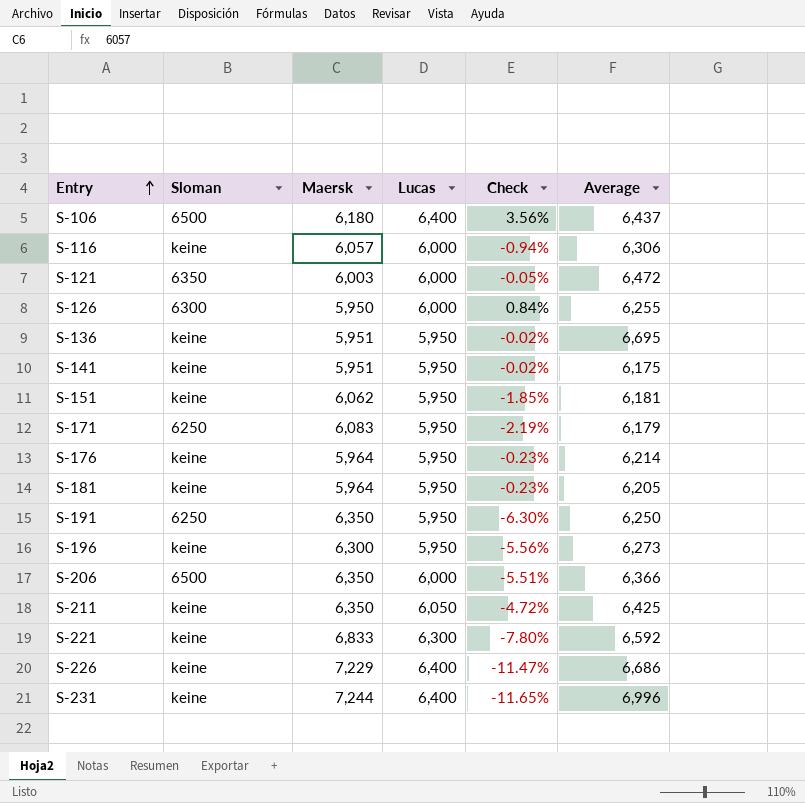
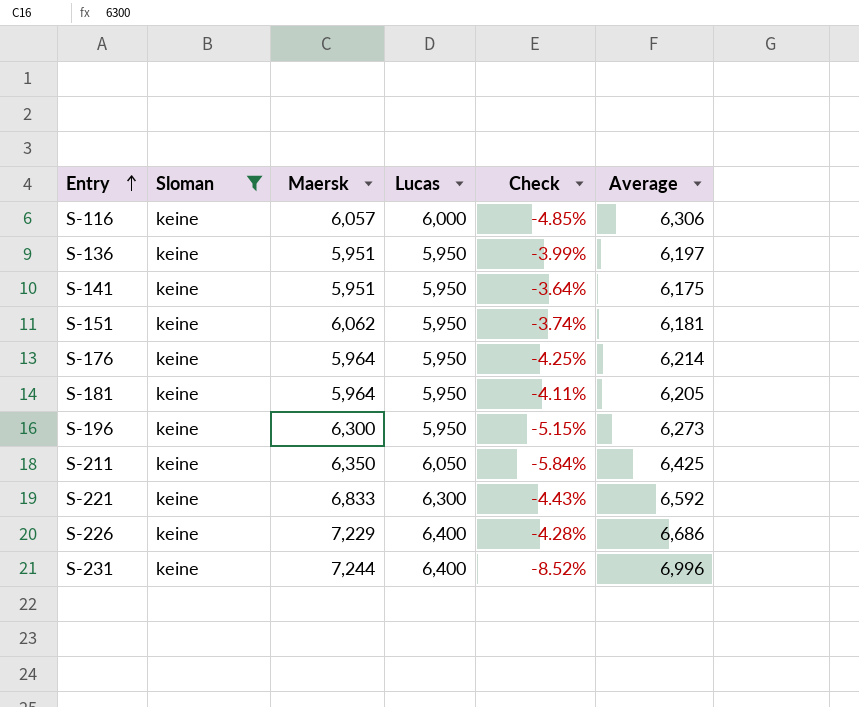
filter: none -> Sloman = keine
column Check | formula: ([Lucas] - [Maersk]) / [Maersk] -> ([Lucas] - [Average]) / [Average]
S-136 | Average: 6,695 -> 6,197

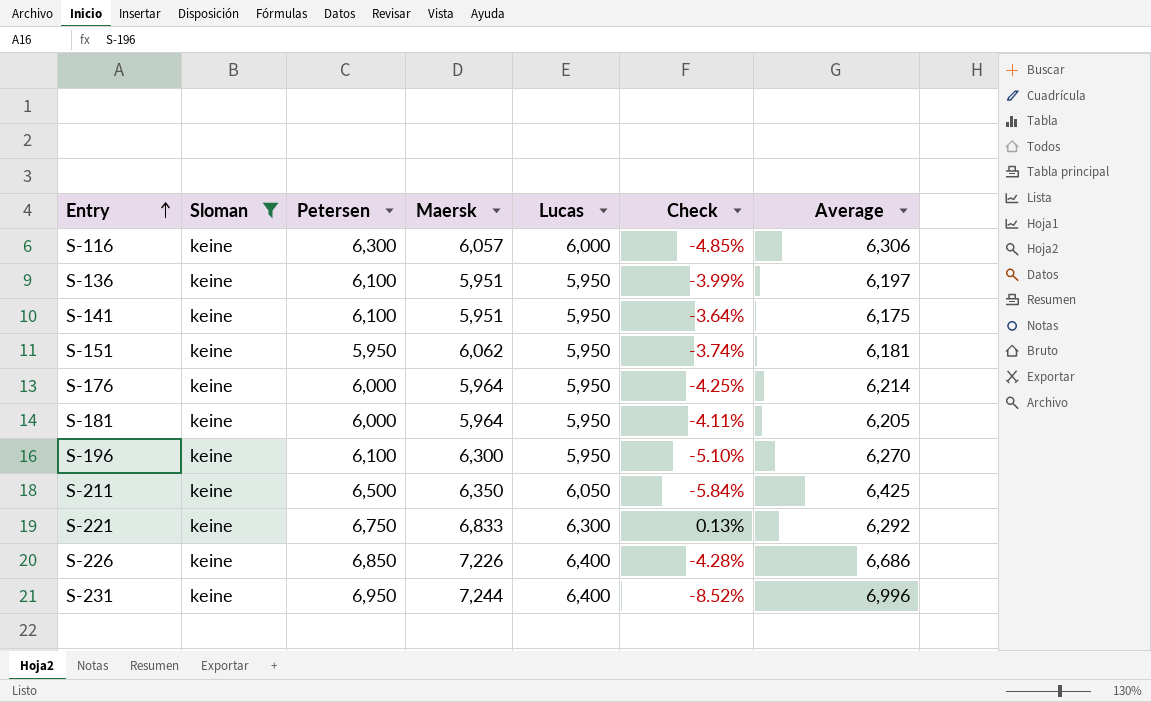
column Petersen | position: none -> 3
S-196 | Check: -5.15% -> -5.10%
S-196 | Average: 6,273 -> 6,270
S-221 | Check: -4.43% -> 0.13%
S-221 | Average: 6,592 -> 6,292
S-226 | Maersk: 7,229 -> 7,226

